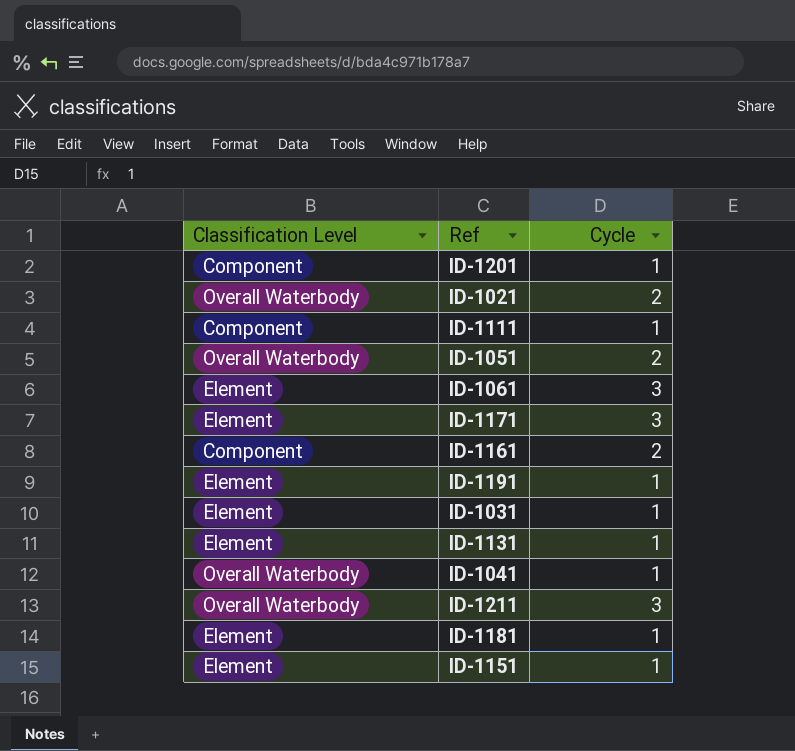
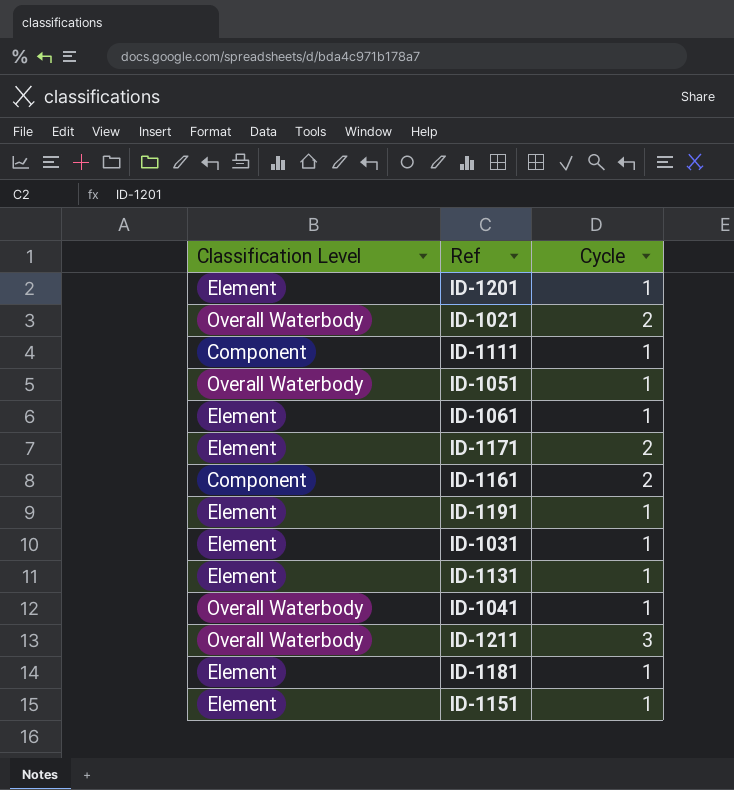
ID-1201 | Classification Level: Component -> Element
ID-1051 | Cycle: 2 -> 1
ID-1061 | Cycle: 3 -> 1
ID-1171 | Cycle: 3 -> 2

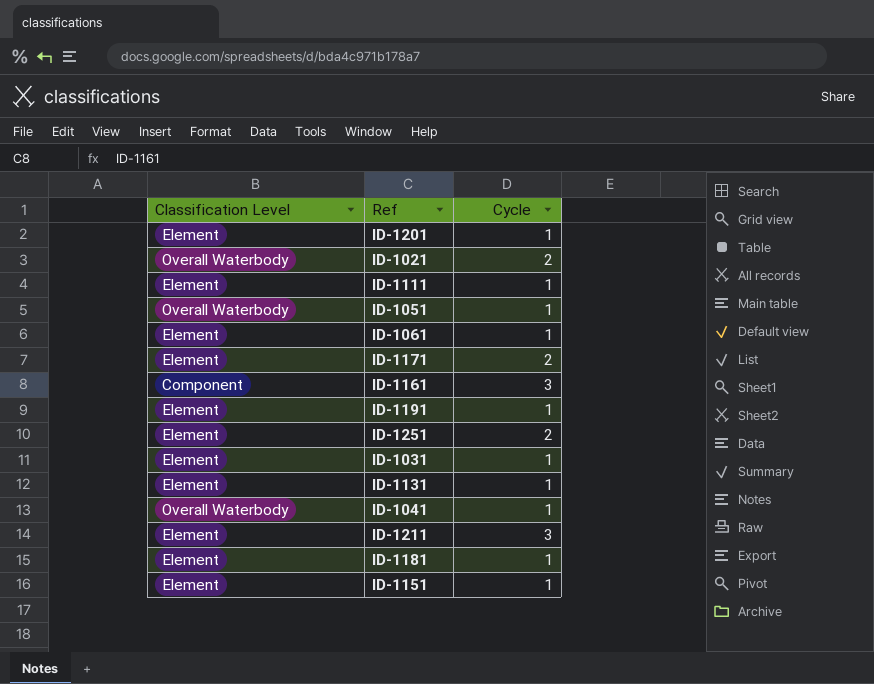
ID-1111 | Classification Level: Component -> Element
ID-1161 | Cycle: 2 -> 3
row ID-1251: none -> Element | 2
ID-1211 | Classification Level: Overall Waterbody -> Element

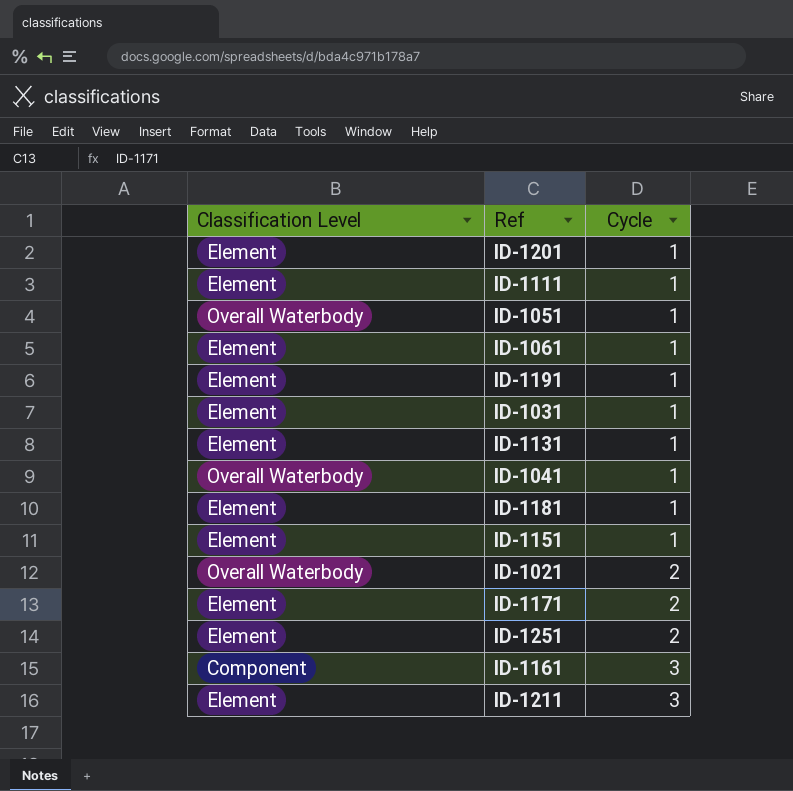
row order: none -> Cycle ascending

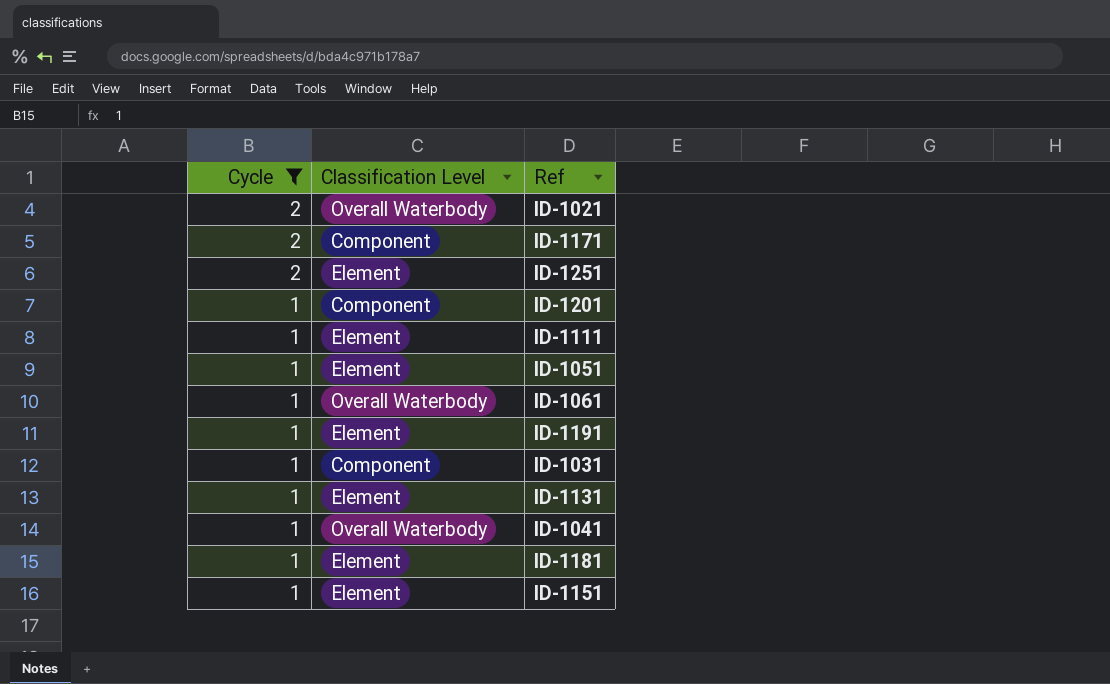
filter: none -> Cycle != 3
row order: Cycle ascending -> Cycle descending
column Cycle | position: 3 -> 1
ID-1171 | Classification Level: Element -> Component
ID-1201 | Classification Level: Element -> Component
ID-1051 | Classification Level: Overall Waterbody -> Element
ID-1061 | Classification Level: Element -> Overall Waterbody
ID-1031 | Classification Level: Element -> Component

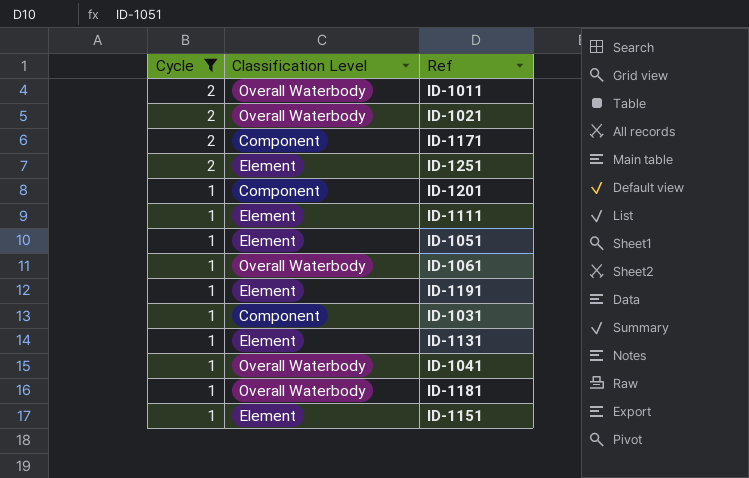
row ID-1011: none -> 2 | Overall Waterbody
ID-1181 | Classification Level: Element -> Overall Waterbody

